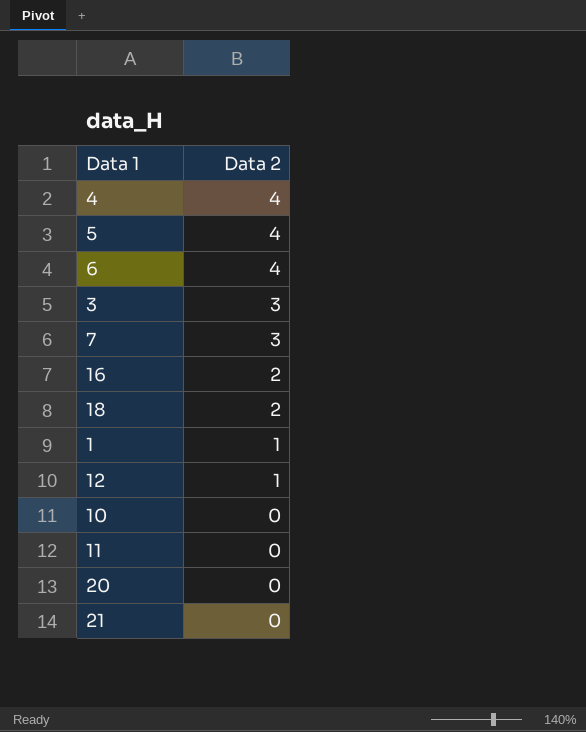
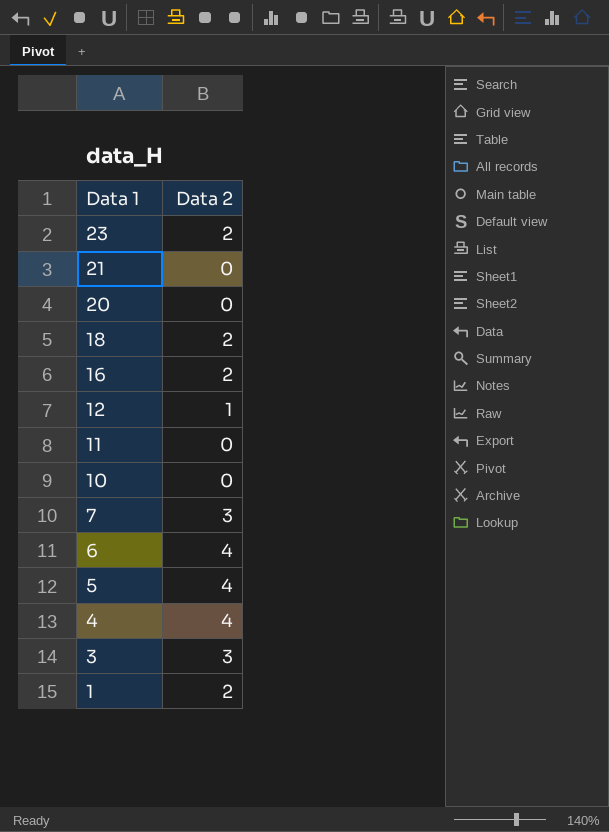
row order: Data 2 descending -> Data 1 descending
row 23: none -> 2
1 | Data 2: 1 -> 2

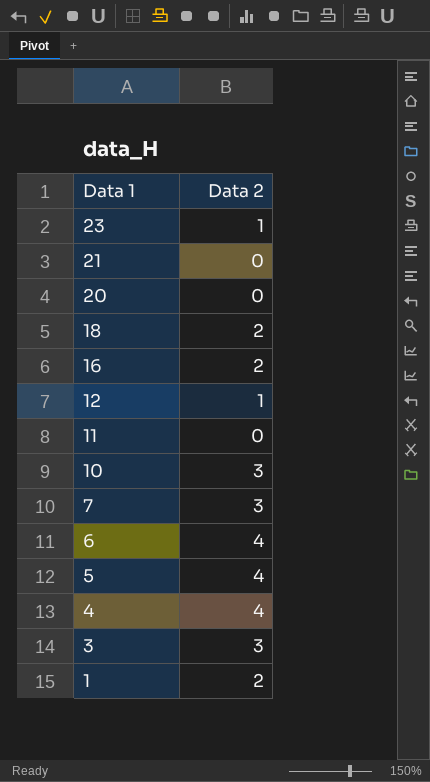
23 | Data 2: 2 -> 1
10 | Data 2: 0 -> 3

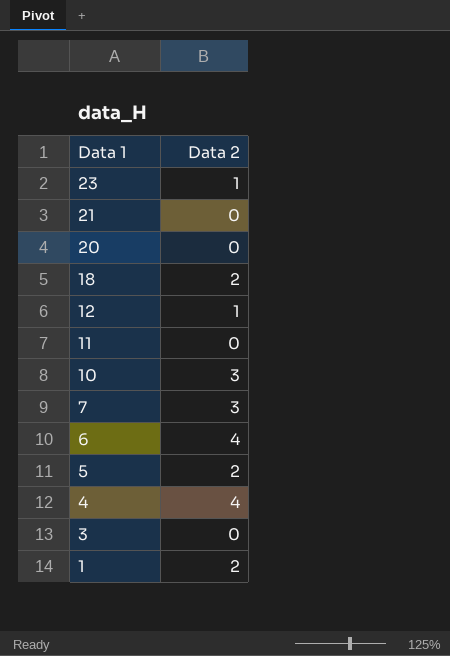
row 16: 2 -> none
5 | Data 2: 4 -> 2
3 | Data 2: 3 -> 0

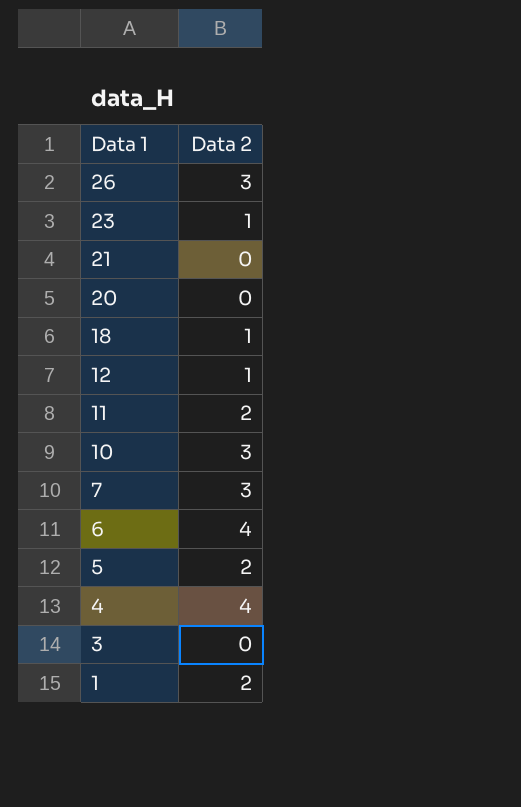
row 26: none -> 3
18 | Data 2: 2 -> 1
11 | Data 2: 0 -> 2

